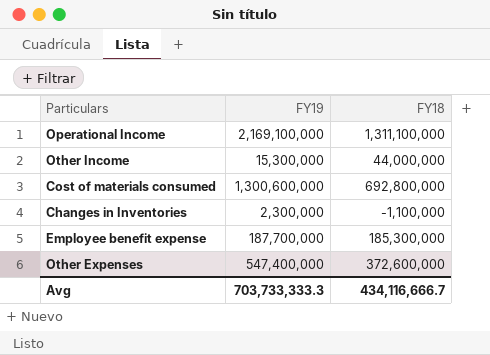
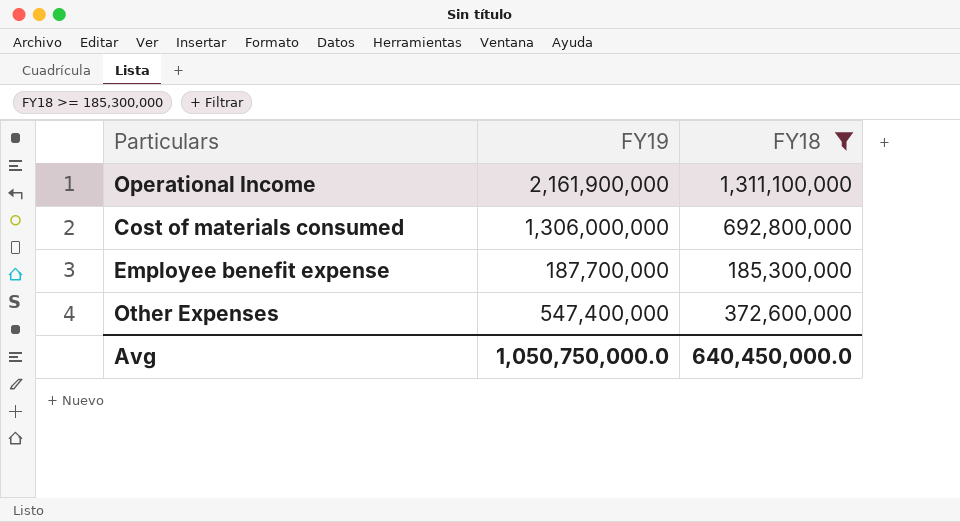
filter: none -> FY18 >= 185,300,000
Operational Income | FY19: 2,169,100,000 -> 2,161,900,000
Cost of materials consumed | FY19: 1,300,600,000 -> 1,306,000,000
Avg | FY19: 703,733,333.3 -> 1,050,750,000.0
Avg | FY18: 434,116,666.7 -> 640,450,000.0

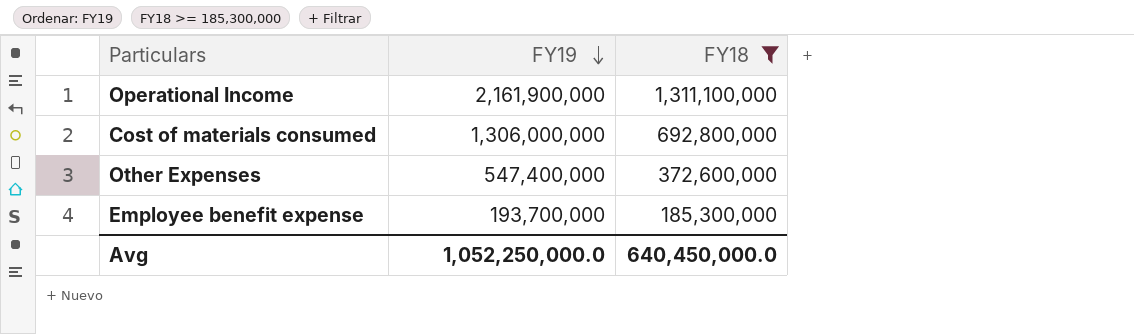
row order: none -> FY19 descending
Employee benefit expense | FY19: 187,700,000 -> 193,700,000
Avg | FY19: 1,050,750,000.0 -> 1,052,250,000.0

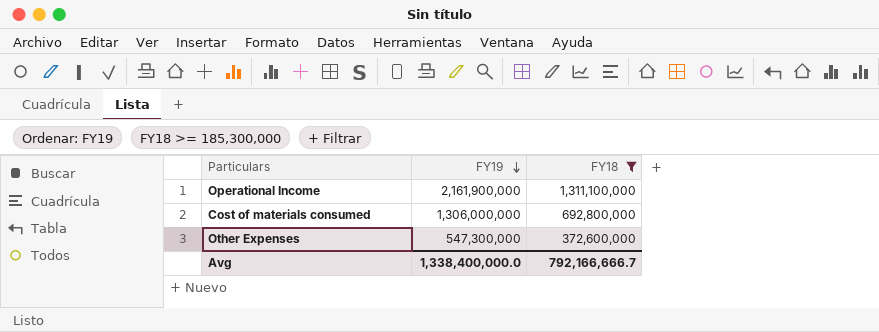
row Employee benefit expense: 193,700,000 | 185,300,000 -> none
Other Expenses | FY19: 547,400,000 -> 547,300,000
Avg | FY19: 1,052,250,000.0 -> 1,338,400,000.0
Avg | FY18: 640,450,000.0 -> 792,166,666.7

